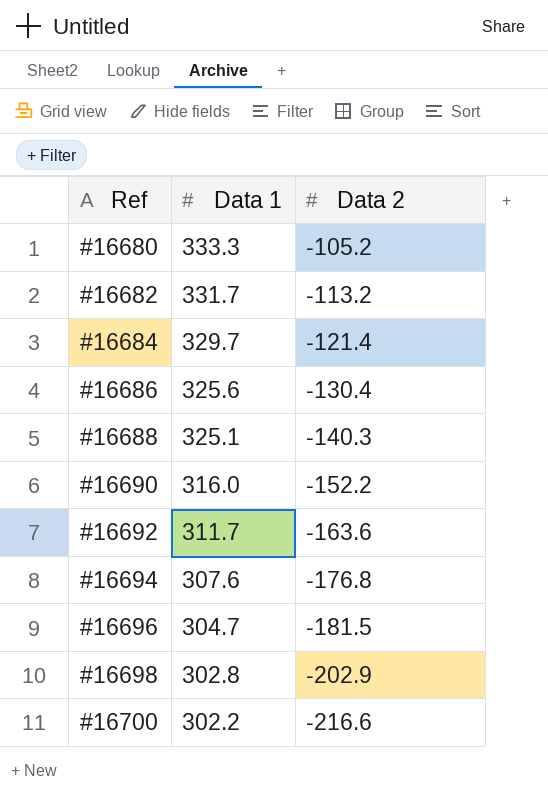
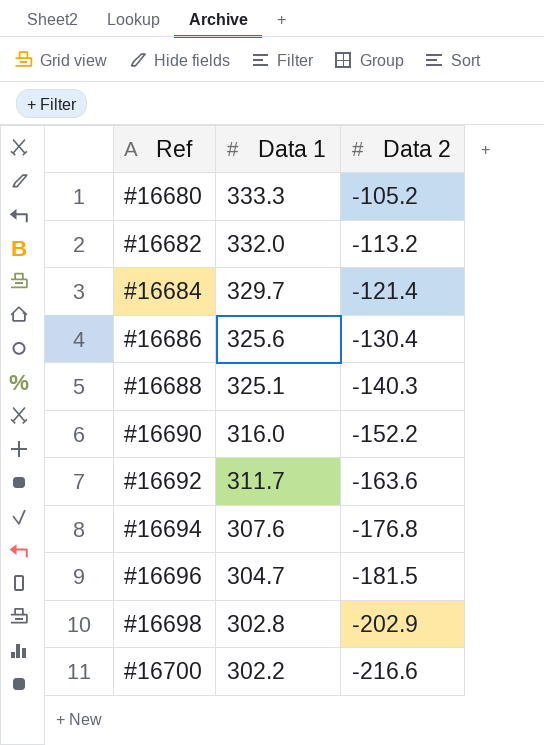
#16682 | Data 1: 331.7 -> 332.0

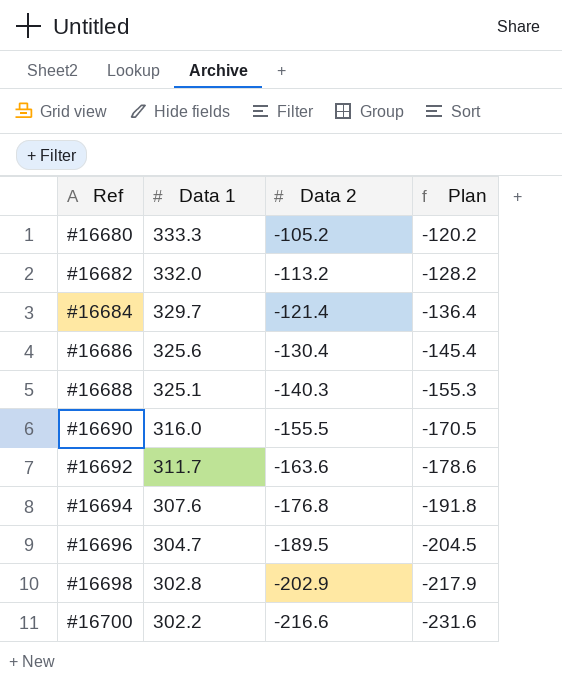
column Plan | formula: none -> [Data 2] - 15
#16690 | Data 2: -152.2 -> -155.5
#16696 | Data 2: -181.5 -> -189.5

